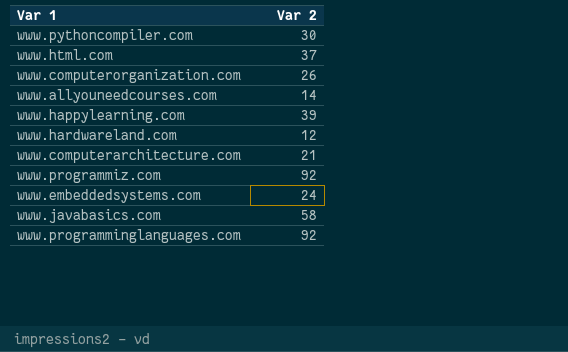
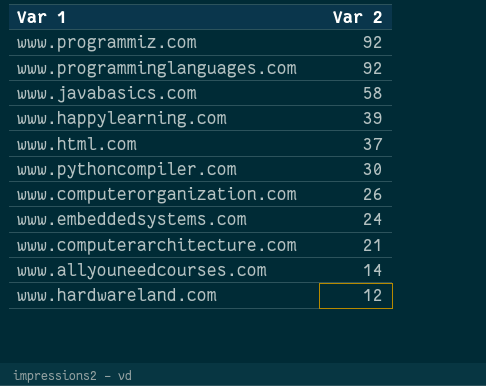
row order: none -> Var 2 descending

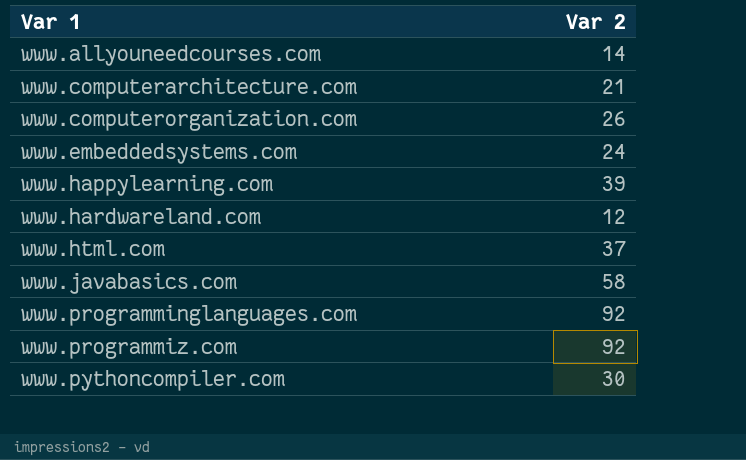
row order: Var 2 descending -> Var 1 ascending

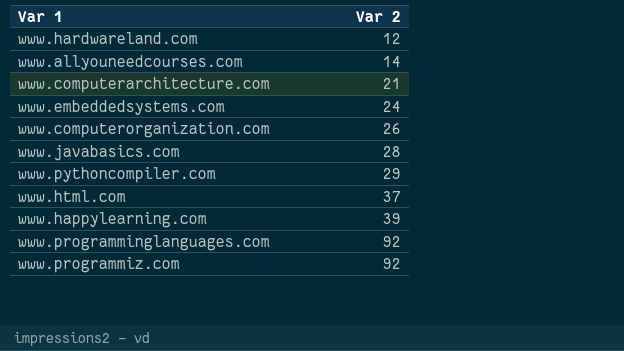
row order: Var 1 ascending -> Var 2 ascending
www.javabasics.com | Var 2: 58 -> 28
www.pythoncompiler.com | Var 2: 30 -> 29

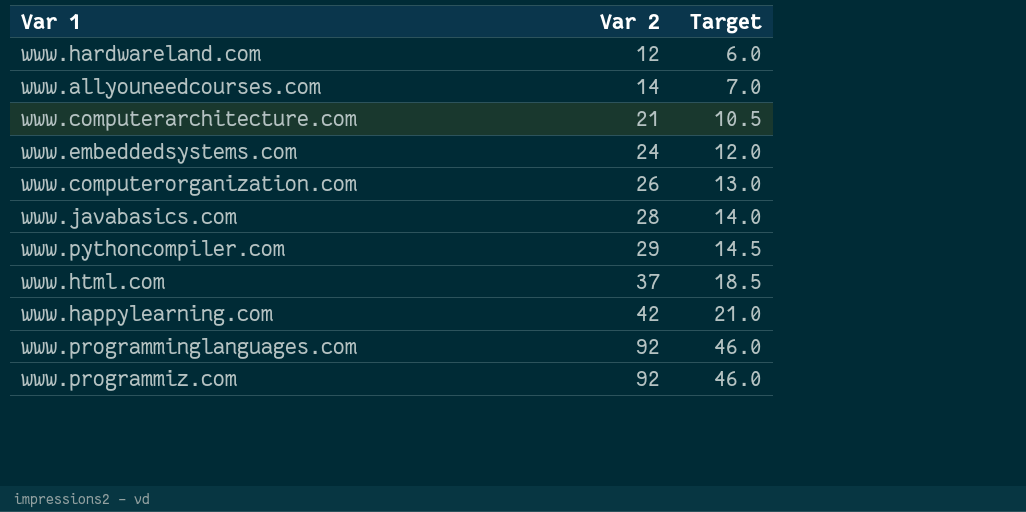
column Target | formula: none -> [Var 2] * 0.5
www.happylearning.com | Var 2: 39 -> 42

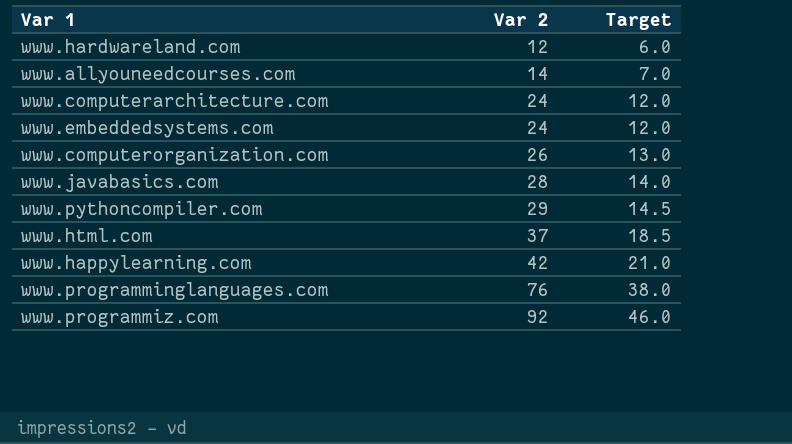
www.computerarchitecture.com | Var 2: 21 -> 24
www.computerarchitecture.com | Target: 10.5 -> 12.0
www.programminglanguages.com | Var 2: 92 -> 76
www.programminglanguages.com | Target: 46.0 -> 38.0

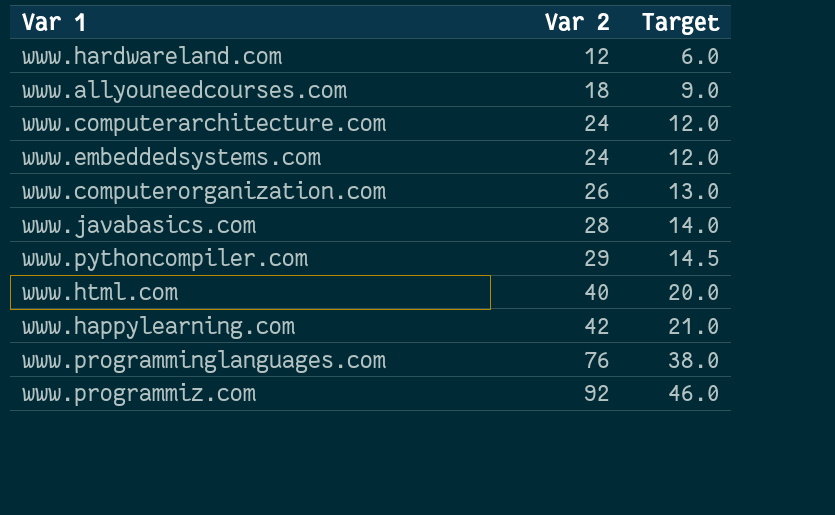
www.allyouneedcourses.com | Var 2: 14 -> 18
www.allyouneedcourses.com | Target: 7.0 -> 9.0
www.html.com | Var 2: 37 -> 40
www.html.com | Target: 18.5 -> 20.0

